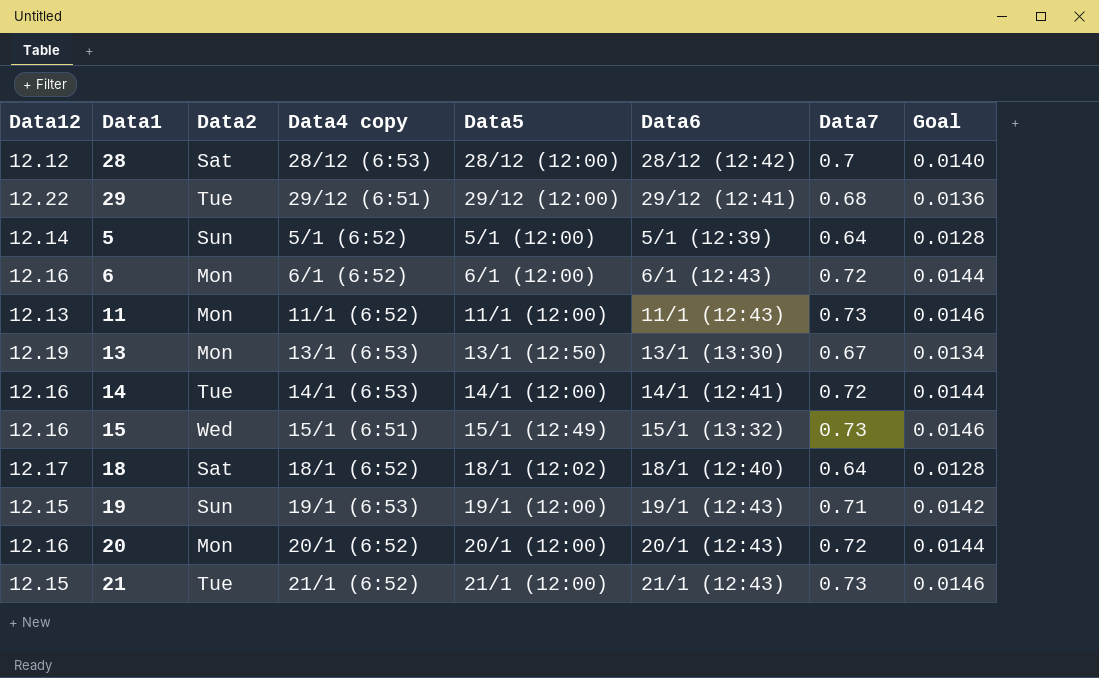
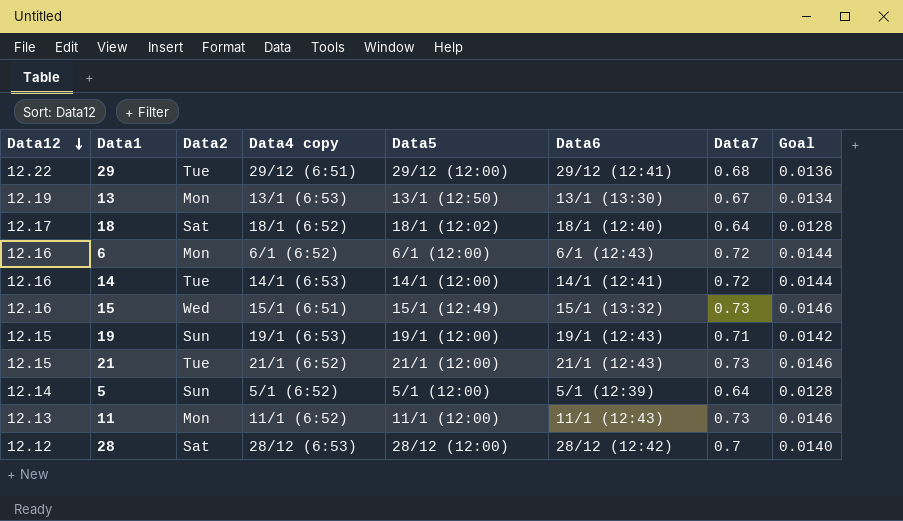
row order: none -> Data12 descending
row 20: 12.16 | Mon | 20/1 (6:52) | 20/1 (12:00) | 20/1 (12:43) | 0.72 | 0.0144 -> none

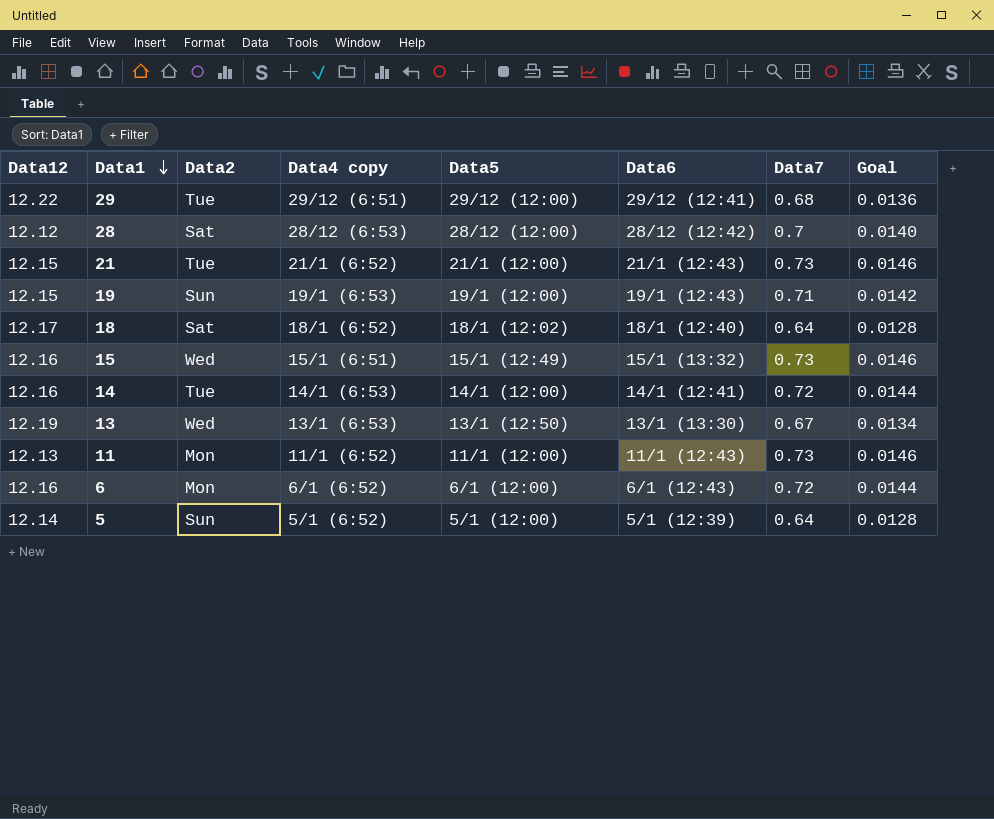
row order: Data12 descending -> Data1 descending
13 | Data2: Mon -> Wed

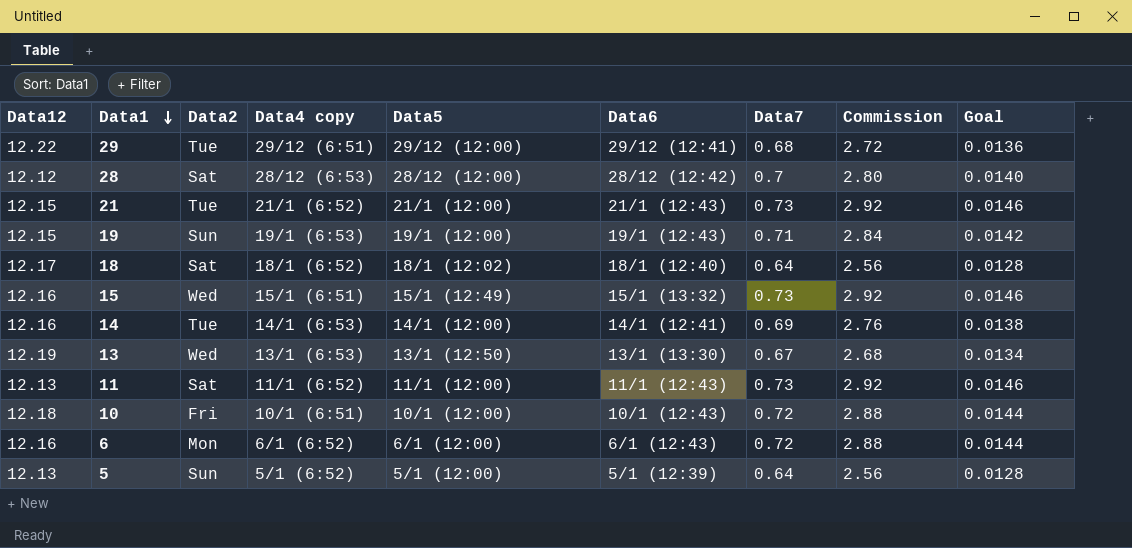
column Commission | formula: none -> [Data7] * 4
14 | Data7: 0.72 -> 0.69
14 | Goal: 0.0144 -> 0.0138
11 | Data2: Mon -> Sat
row 10: none -> 12.18 | Fri | 10/1 (6:51) | 10/1 (12:00) | 10/1 (12:43) | 0.72 | 2.88 | 0.0144
5 | Data12: 12.14 -> 12.13

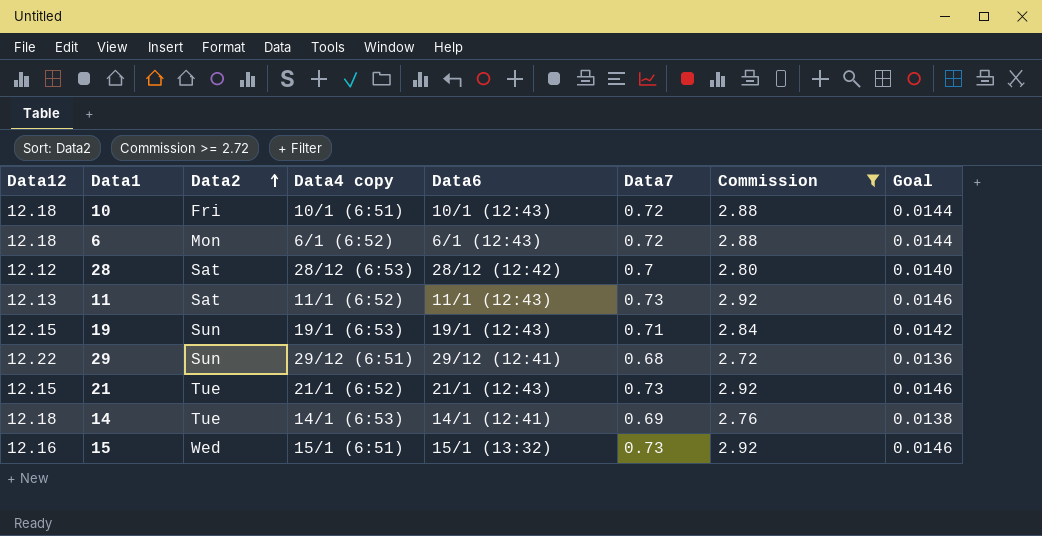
filter: none -> Commission >= 2.72
row order: Data1 descending -> Data2 ascending
column Data5 | position: 5 -> none
6 | Data12: 12.16 -> 12.18
29 | Data2: Tue -> Sun
14 | Data12: 12.16 -> 12.18

